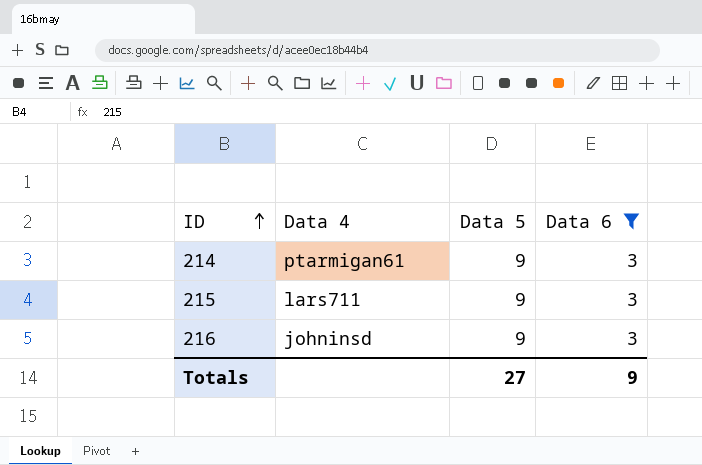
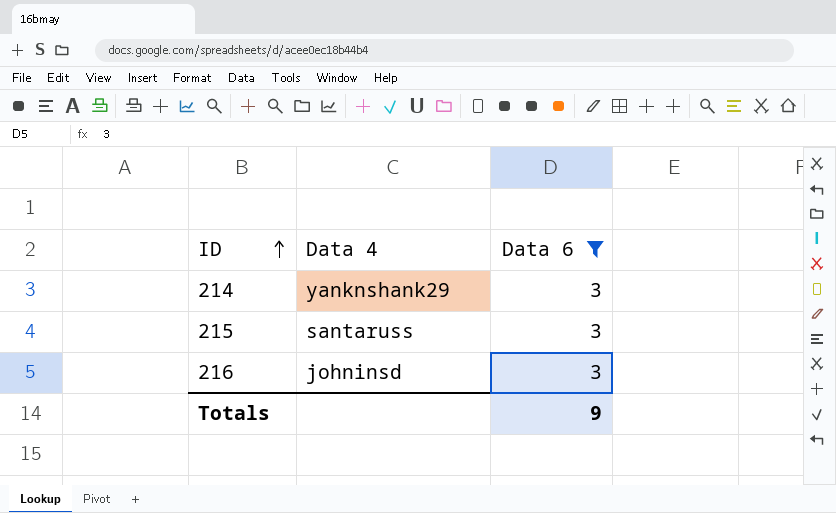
column Data 5 | position: 3 -> none
214 | Data 4: ptarmigan61 -> yanknshank29
215 | Data 4: lars711 -> santaruss

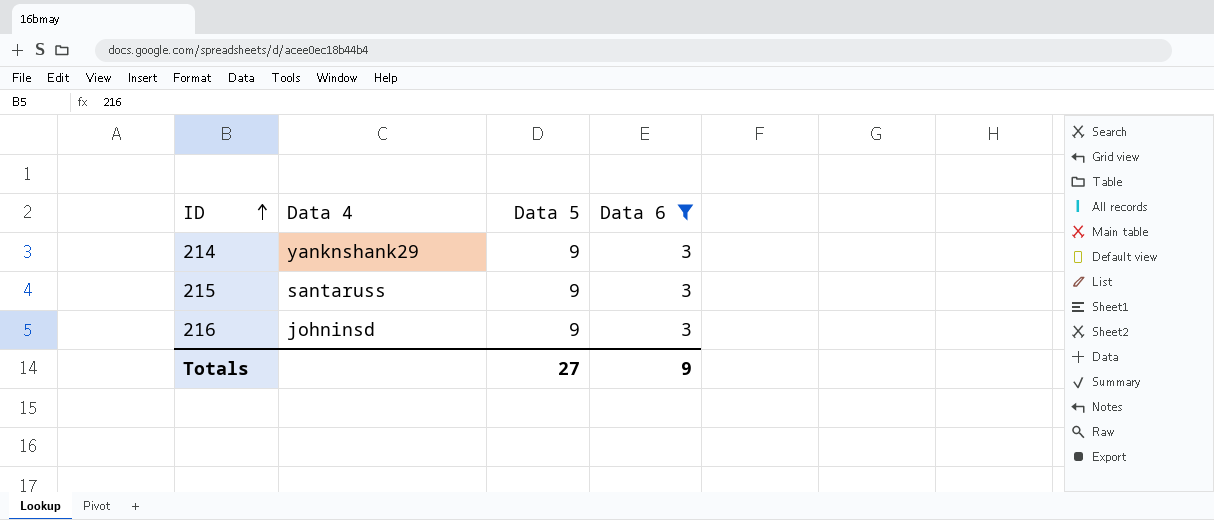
column Data 5 | position: none -> 3

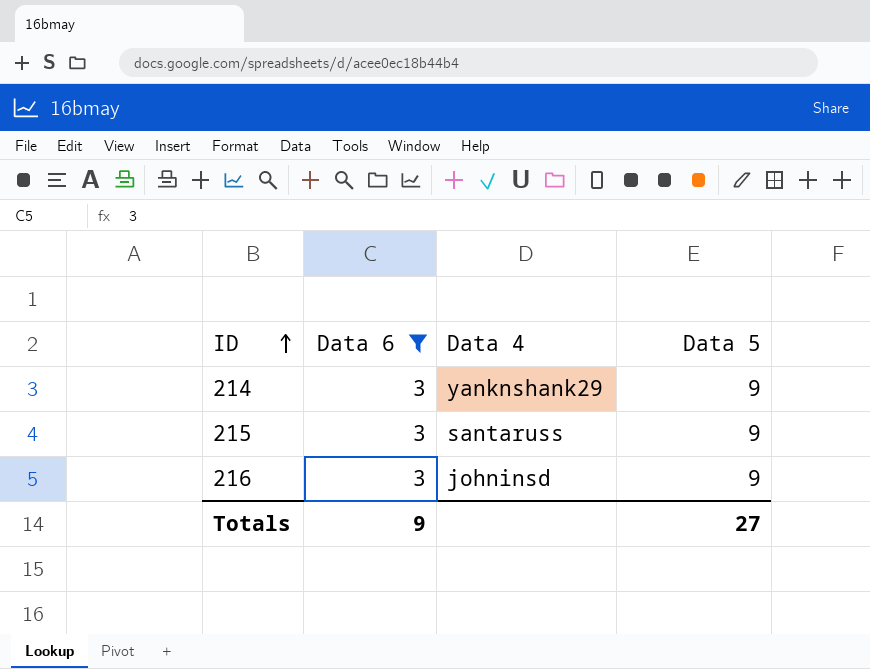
column Data 6 | position: 4 -> 2

